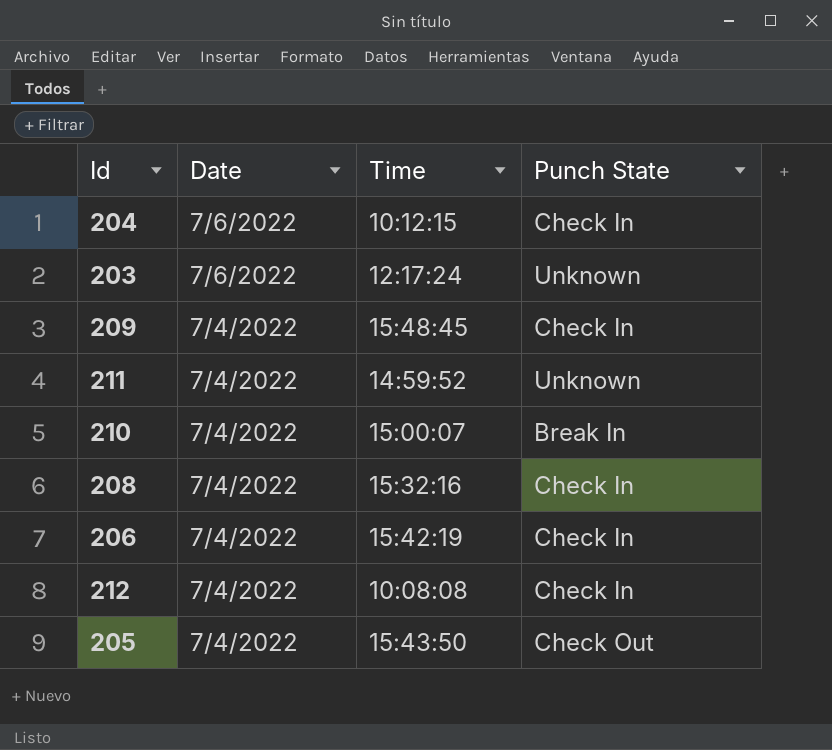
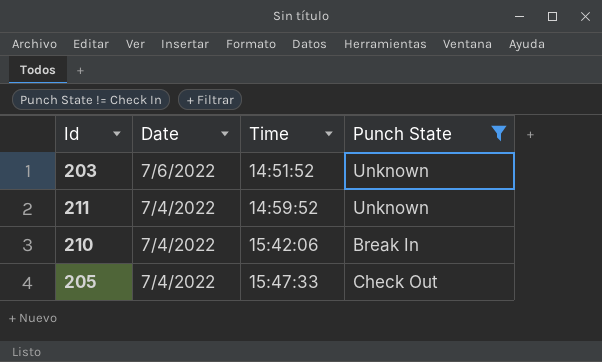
filter: none -> Punch State != Check In
203 | Time: 12:17:24 -> 14:51:52
210 | Time: 15:00:07 -> 15:42:06
205 | Time: 15:43:50 -> 15:47:33

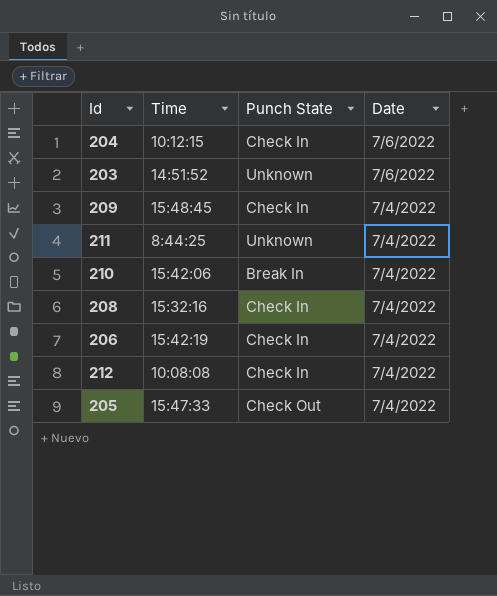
filter: Punch State != Check In -> none
column Date | position: 2 -> 4
211 | Time: 14:59:52 -> 8:44:25

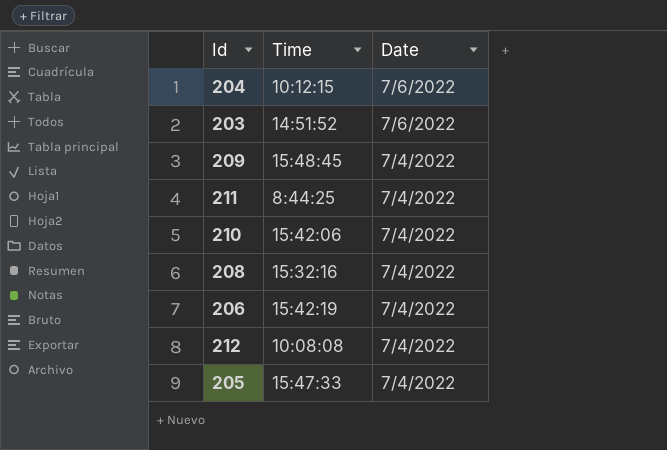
column Punch State | position: 3 -> none

